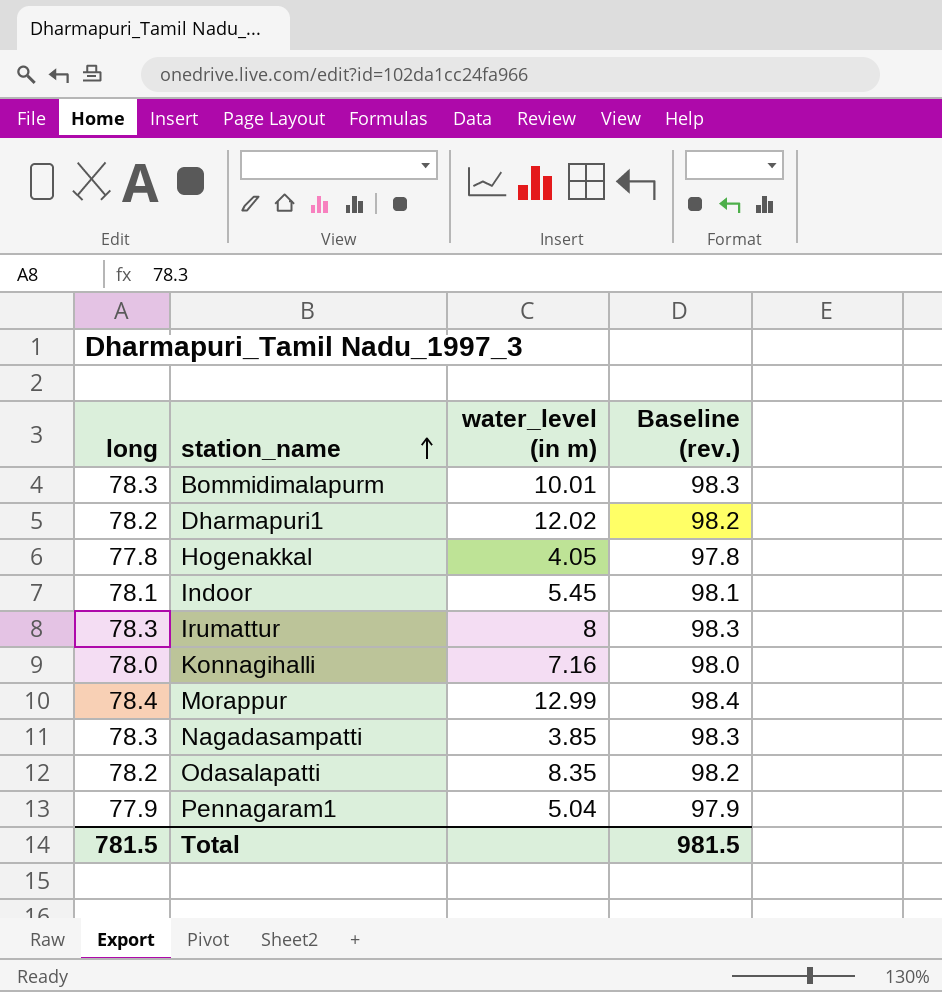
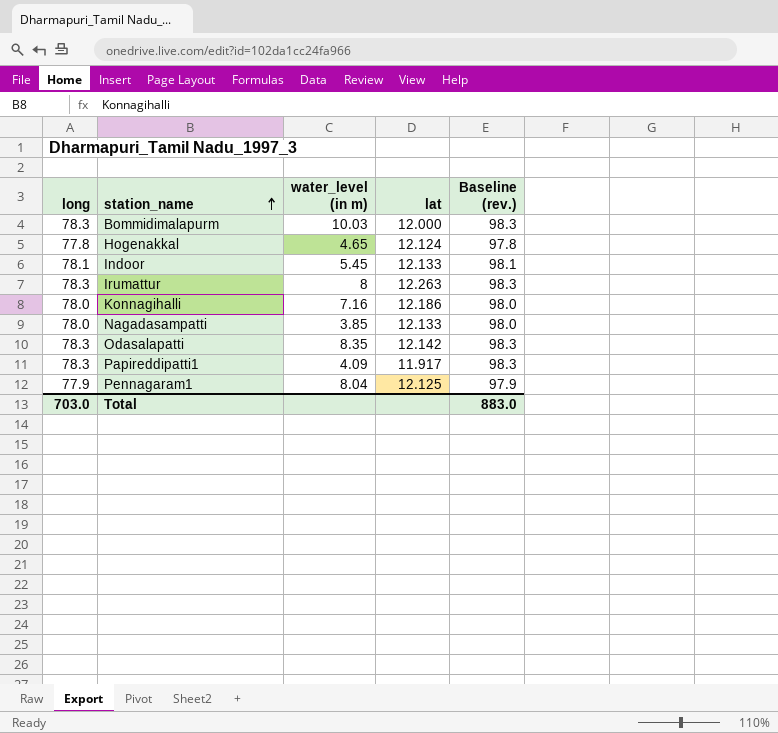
column lat | position: none -> 4
row Dharmapuri1: 78.2 | 12.02 | 98.2 -> none
row Morappur: 78.4 | 12.99 | 98.4 -> none
Bommidimalapurm | water_level (in m): 10.01 -> 10.03
Hogenakkal | water_level (in m): 4.05 -> 4.65
Nagadasampatti | long: 78.3 -> 78.0
Nagadasampatti | Baseline (rev.): 98.3 -> 98.0
Odasalapatti | long: 78.2 -> 78.3
Odasalapatti | Baseline (rev.): 98.2 -> 98.3
row Papireddipatti1: none -> 78.3 | 4.09 | 11.917 | 98.3
Pennagaram1 | water_level (in m): 5.04 -> 8.04
Total | long: 781.5 -> 703.0
Total | Baseline (rev.): 981.5 -> 883.0

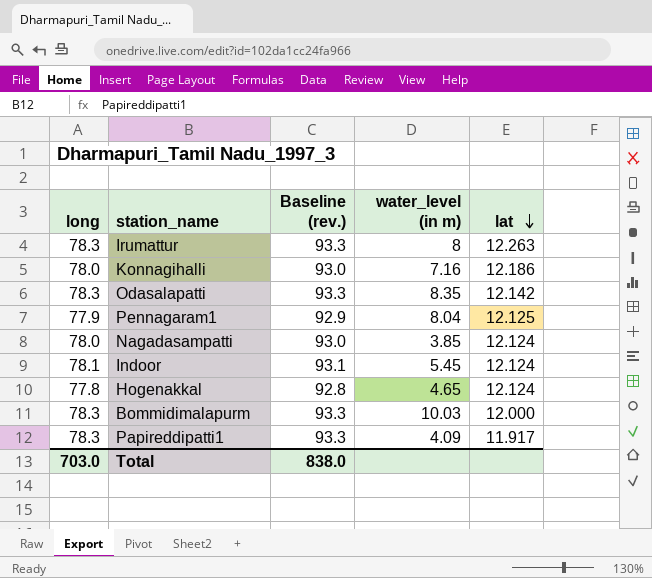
row order: station_name ascending -> lat descending
column Baseline (rev.) | formula: [long] + 20 -> [long] + 15
column Baseline (rev.) | position: 5 -> 3
Nagadasampatti | lat: 12.133 -> 12.124
Indoor | lat: 12.133 -> 12.124
Total | Baseline (rev.): 883.0 -> 838.0

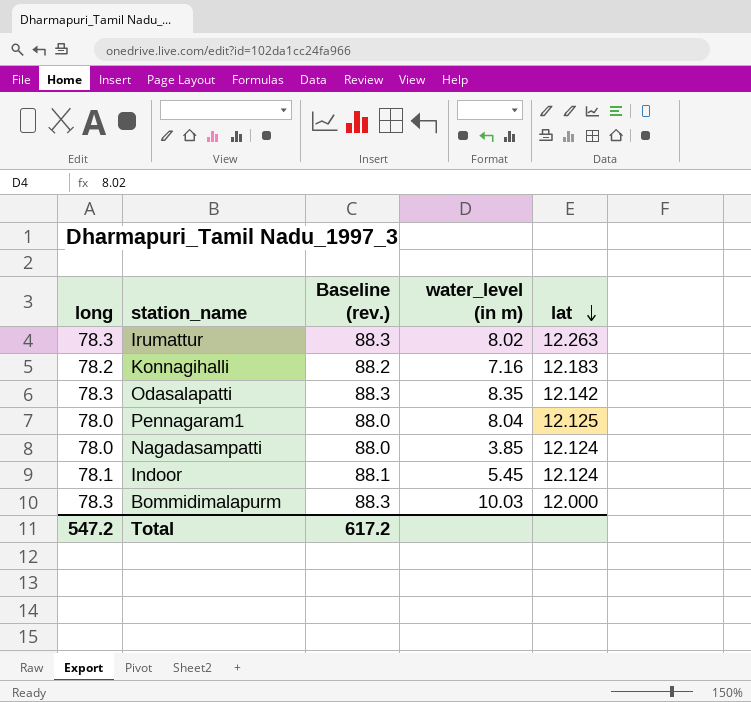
column Baseline (rev.) | formula: [long] + 15 -> [long] + 10
row Hogenakkal: 77.8 | 92.8 | 4.65 | 12.124 -> none
row Papireddipatti1: 78.3 | 93.3 | 4.09 | 11.917 -> none
Irumattur | water_level (in m): 8 -> 8.02
Konnagihalli | long: 78.0 -> 78.2
Konnagihalli | lat: 12.186 -> 12.183
Pennagaram1 | long: 77.9 -> 78.0
Total | long: 703.0 -> 547.2
Total | Baseline (rev.): 838.0 -> 617.2

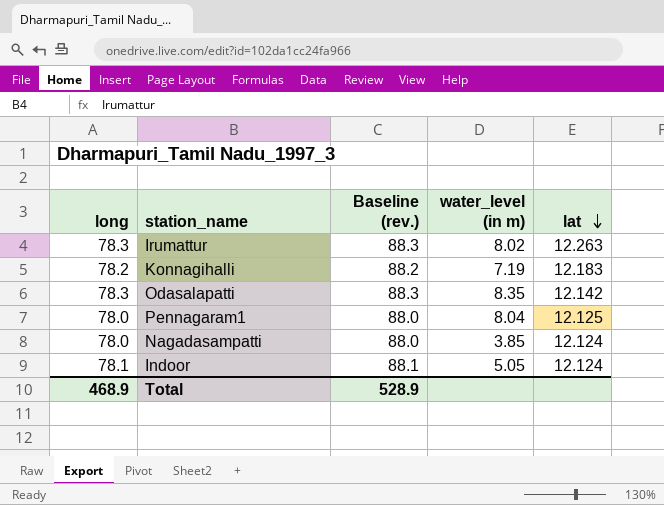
row Bommidimalapurm: 78.3 | 88.3 | 10.03 | 12.000 -> none
Konnagihalli | water_level (in m): 7.16 -> 7.19
Indoor | water_level (in m): 5.45 -> 5.05
Total | long: 547.2 -> 468.9
Total | Baseline (rev.): 617.2 -> 528.9

